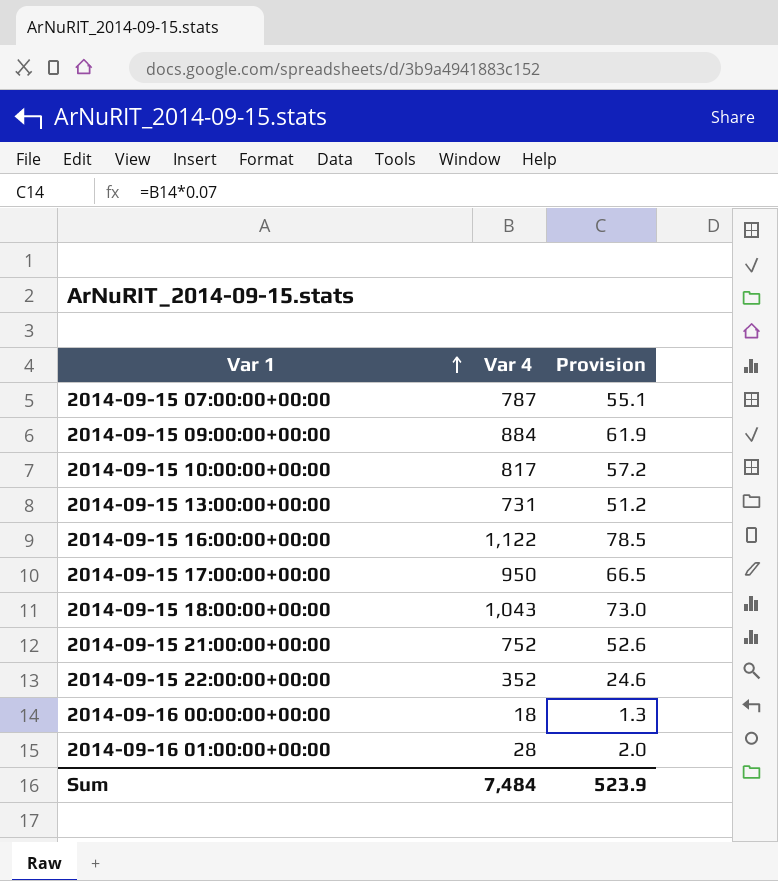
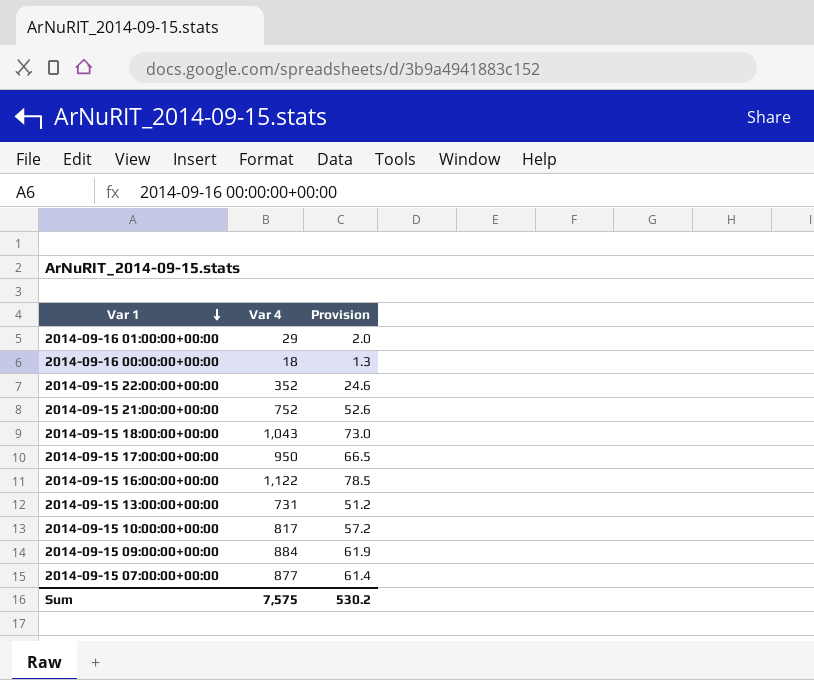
row order: Var 1 ascending -> Var 1 descending
2014-09-16 01:00:00+00:00 | Var 4: 28 -> 29
2014-09-15 07:00:00+00:00 | Var 4: 787 -> 877
2014-09-15 07:00:00+00:00 | Provision: 55.1 -> 61.4
Sum | Var 4: 7,484 -> 7,575
Sum | Provision: 523.9 -> 530.2

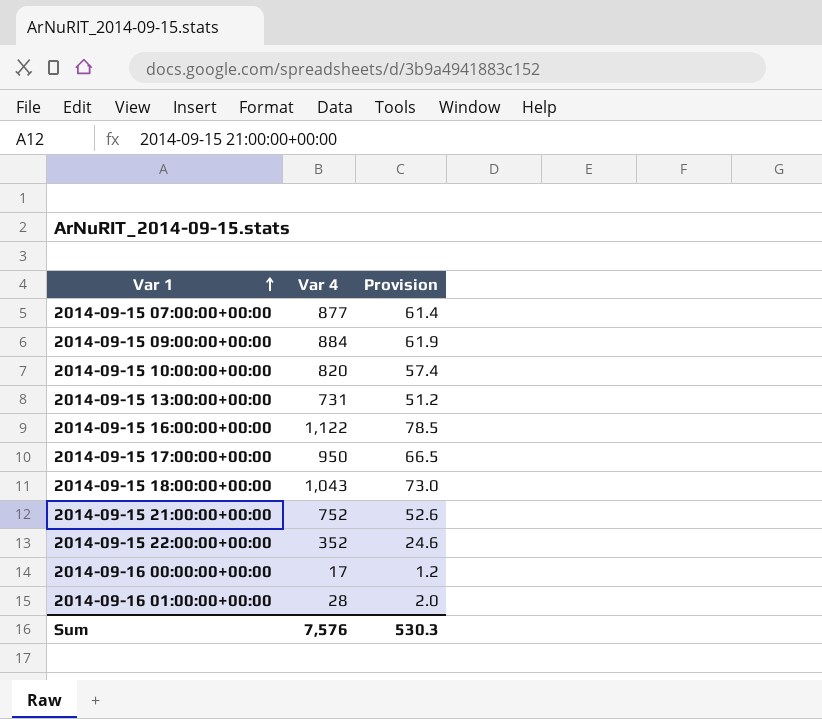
row order: Var 1 descending -> Var 1 ascending
2014-09-15 10:00:00+00:00 | Var 4: 817 -> 820
2014-09-15 10:00:00+00:00 | Provision: 57.2 -> 57.4
2014-09-16 00:00:00+00:00 | Var 4: 18 -> 17
2014-09-16 00:00:00+00:00 | Provision: 1.3 -> 1.2
2014-09-16 01:00:00+00:00 | Var 4: 29 -> 28
Sum | Var 4: 7,575 -> 7,576
Sum | Provision: 530.2 -> 530.3

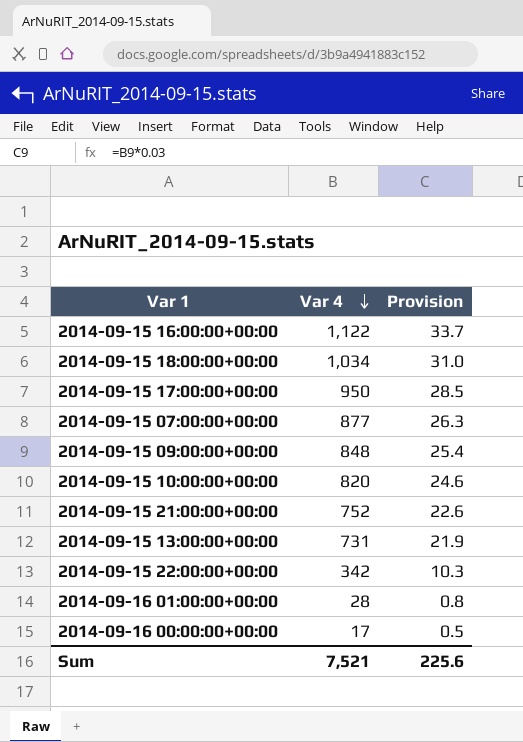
row order: Var 1 ascending -> Var 4 descending
column Provision | formula: [Var 4] * 0.07 -> [Var 4] * 0.03
2014-09-15 18:00:00+00:00 | Var 4: 1,043 -> 1,034
2014-09-15 09:00:00+00:00 | Var 4: 884 -> 848
2014-09-15 22:00:00+00:00 | Var 4: 352 -> 342
Sum | Var 4: 7,576 -> 7,521
Sum | Provision: 530.3 -> 225.6

